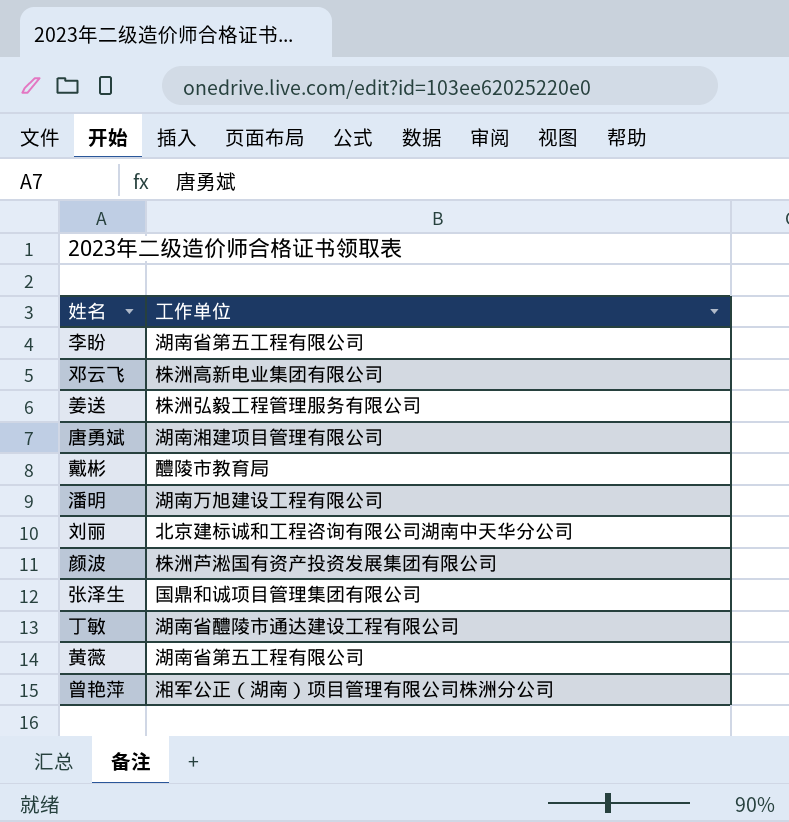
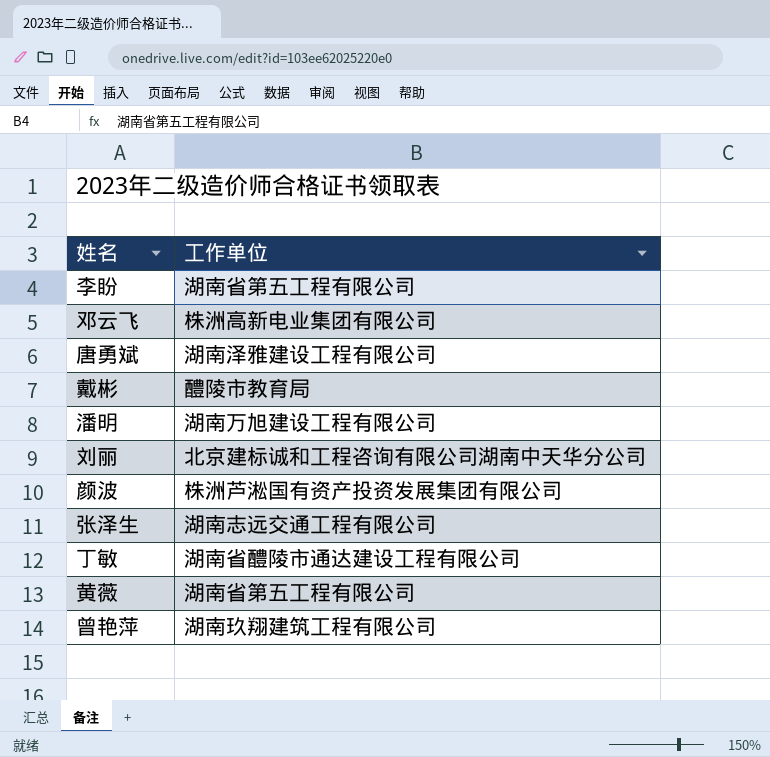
row 姜送: 株洲弘毅工程管理服务有限公司 -> none
唐勇斌 | 工作单位: 湖南湘建项目管理有限公司 -> 湖南泽雅建设工程有限公司
张泽生 | 工作单位: 国鼎和诚项目管理集团有限公司 -> 湖南志远交通工程有限公司
曾艳萍 | 工作单位: 湘军公正（湖南）项目管理有限公司株洲分公司 -> 湖南玖翔建筑工程有限公司

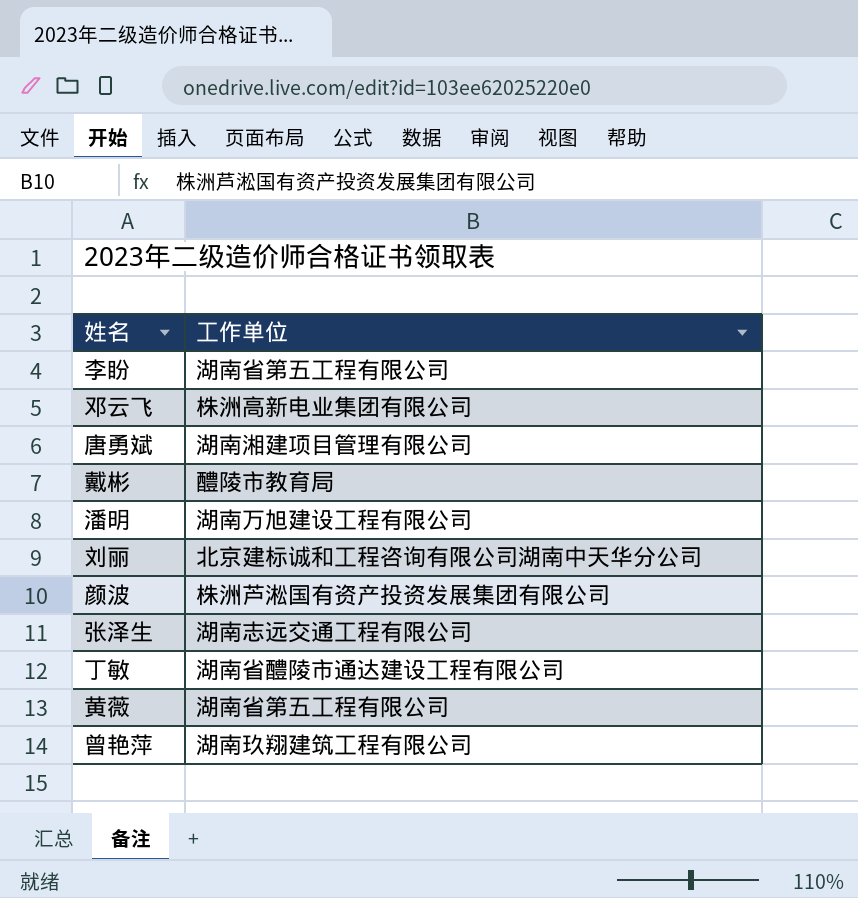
唐勇斌 | 工作单位: 湖南泽雅建设工程有限公司 -> 湖南湘建项目管理有限公司

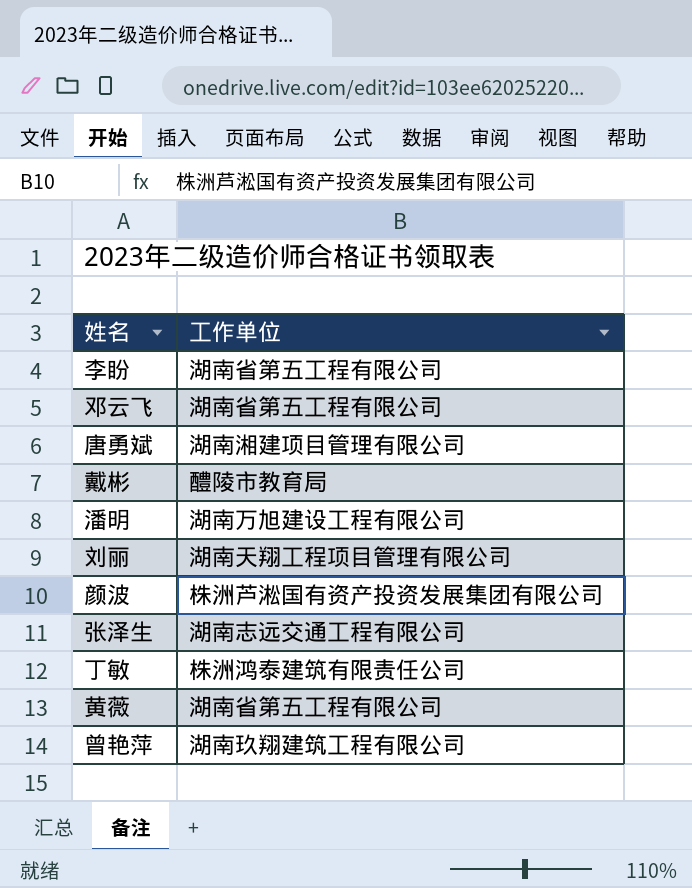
邓云飞 | 工作单位: 株洲高新电业集团有限公司 -> 湖南省第五工程有限公司
刘丽 | 工作单位: 北京建标诚和工程咨询有限公司湖南中天华分公司 -> 湖南天翔工程项目管理有限公司
丁敏 | 工作单位: 湖南省醴陵市通达建设工程有限公司 -> 株洲鸿泰建筑有限责任公司

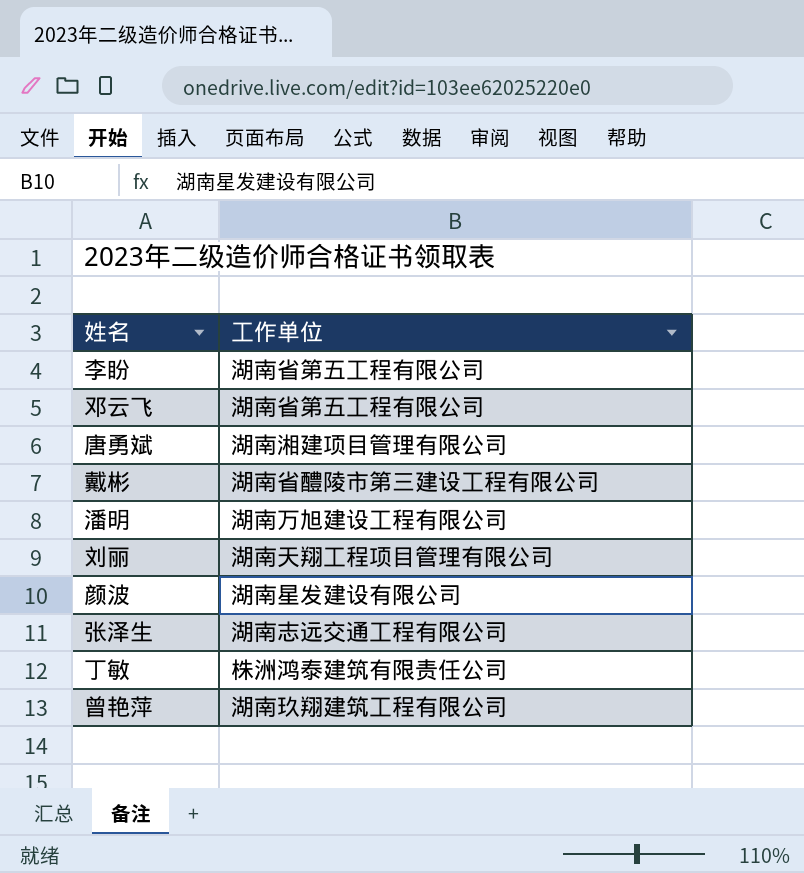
row 黄薇: 湖南省第五工程有限公司 -> none
戴彬 | 工作单位: 醴陵市教育局 -> 湖南省醴陵市第三建设工程有限公司
颜波 | 工作单位: 株洲芦淞国有资产投资发展集团有限公司 -> 湖南星发建设有限公司

